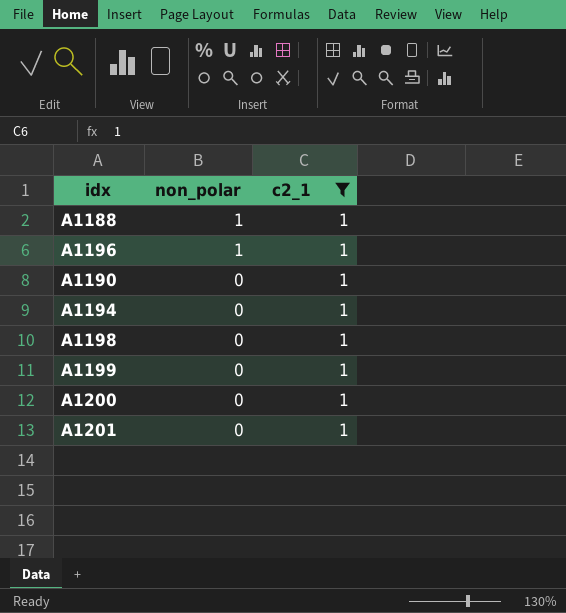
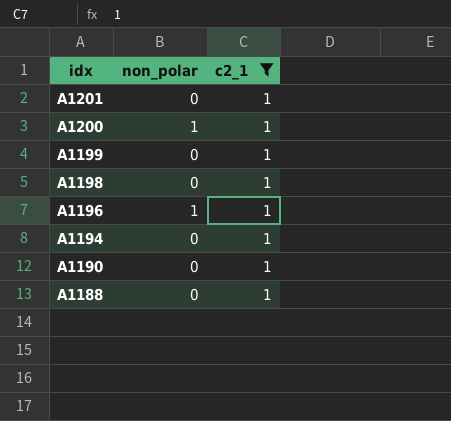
row order: non_polar descending -> idx descending
A1200 | non_polar: 0 -> 1
A1188 | non_polar: 1 -> 0

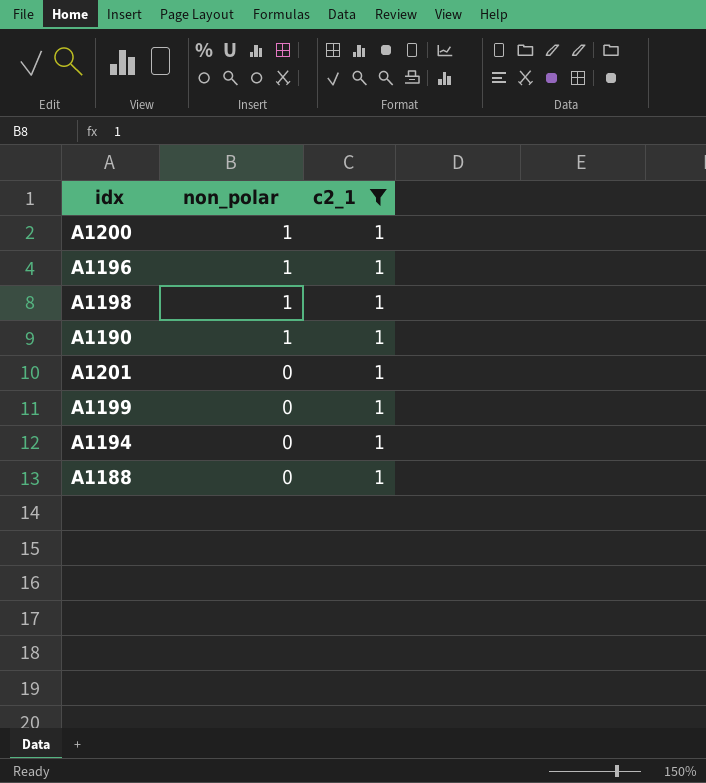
row order: idx descending -> non_polar descending
A1198 | non_polar: 0 -> 1
A1190 | non_polar: 0 -> 1

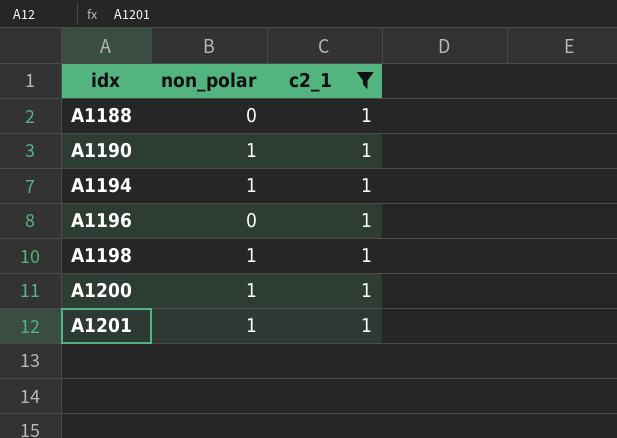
row order: non_polar descending -> idx ascending
row A1199: 0 | 1 -> none
A1194 | non_polar: 0 -> 1
A1196 | non_polar: 1 -> 0
A1201 | non_polar: 0 -> 1

